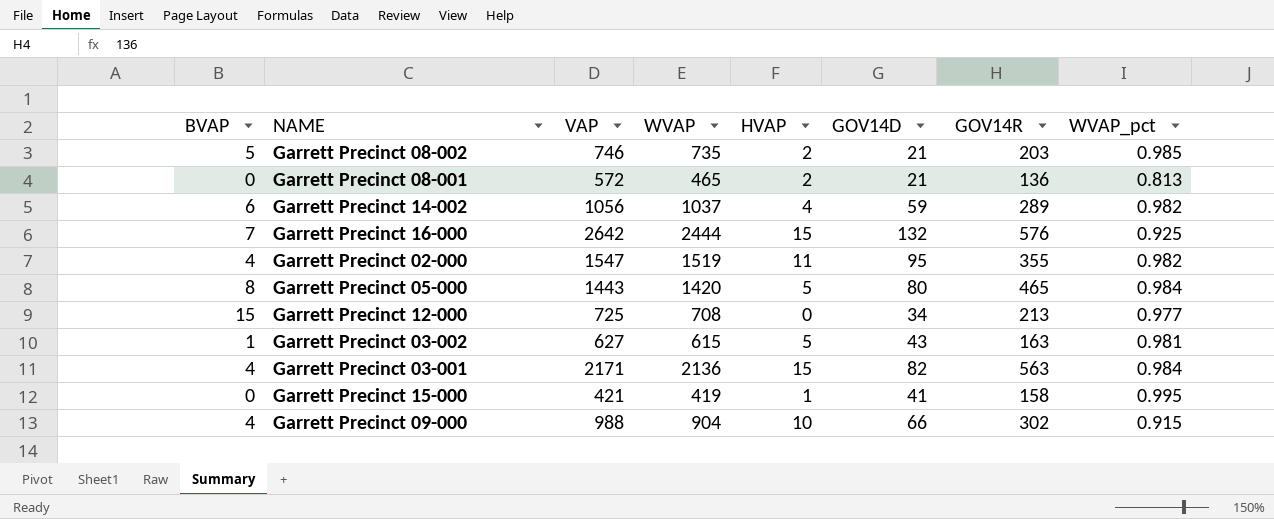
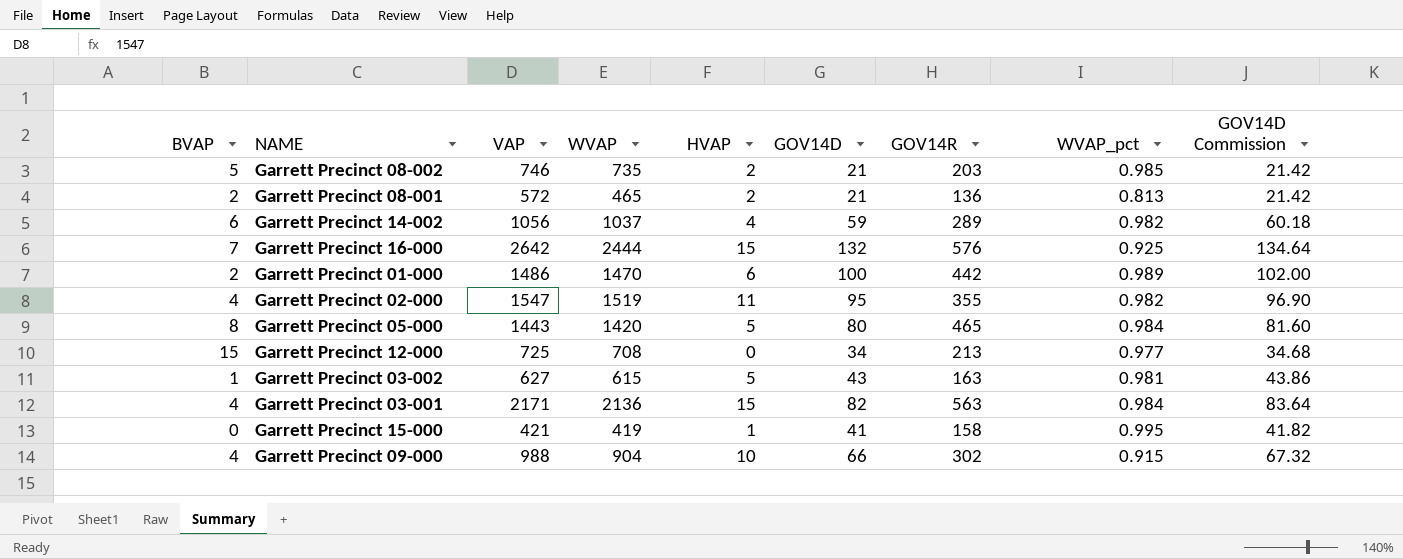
column GOV14D Commission | formula: none -> [GOV14D] * 1.02
Garrett Precinct 08-001 | BVAP: 0 -> 2
row Garrett Precinct 01-000: none -> 2 | 1486 | 1470 | 6 | 100 | 442 | 0.989 | 102.00

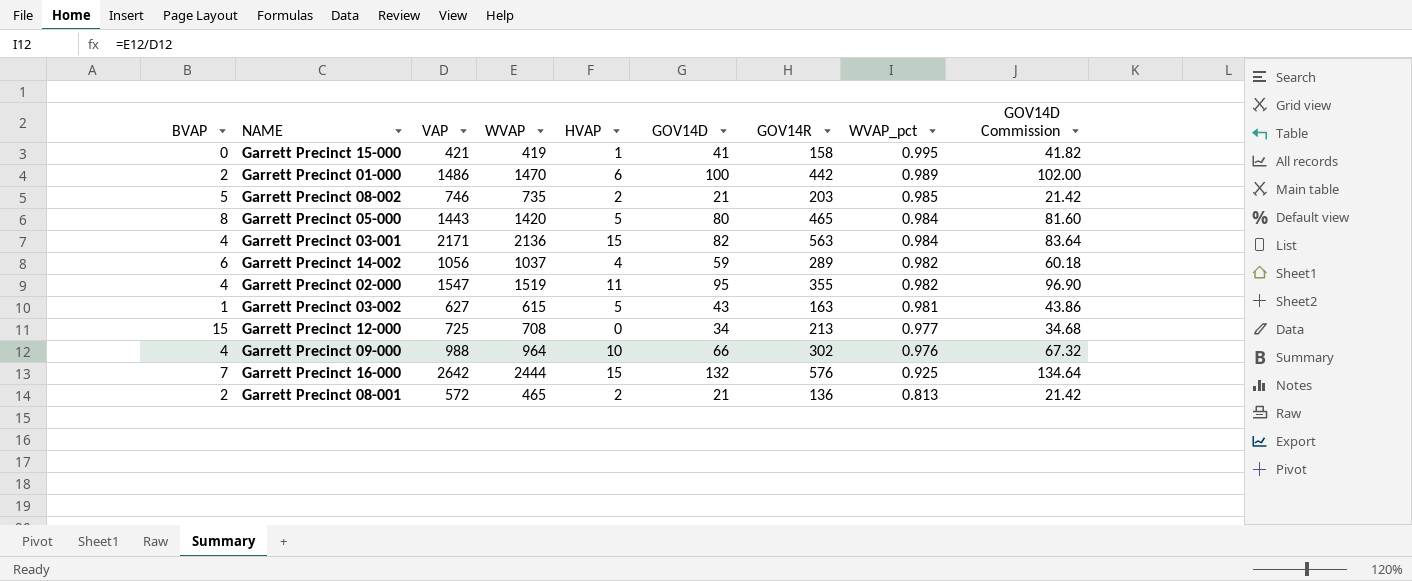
row order: none -> WVAP_pct descending
Garrett Precinct 09-000 | WVAP: 904 -> 964
Garrett Precinct 09-000 | WVAP_pct: 0.915 -> 0.976

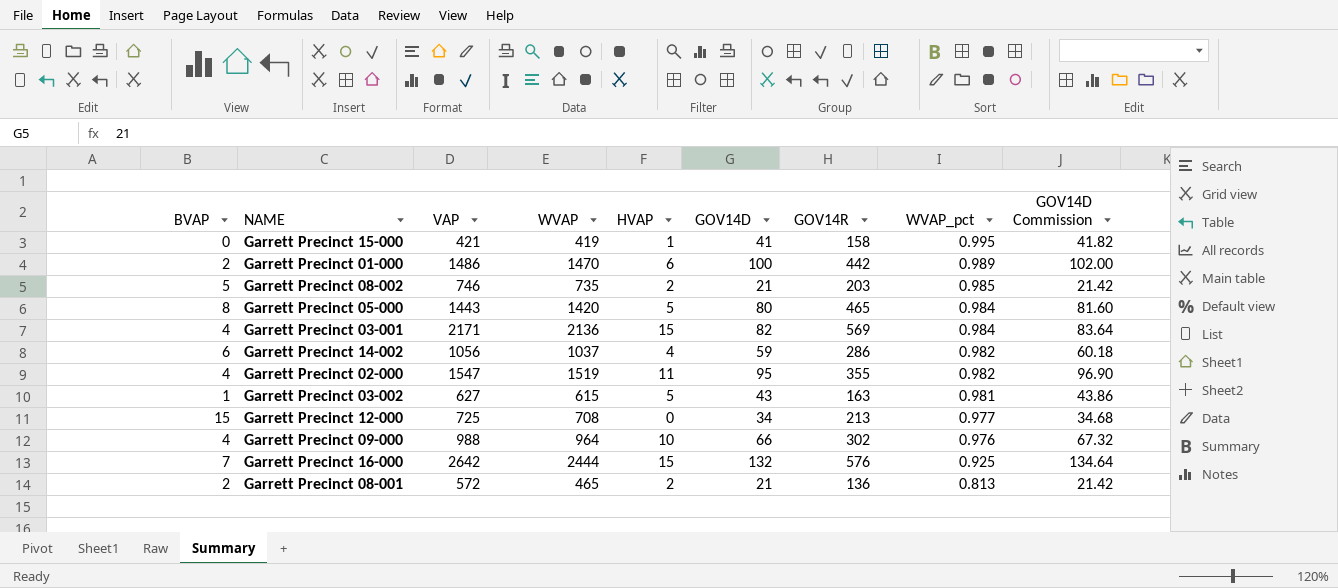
Garrett Precinct 03-001 | GOV14R: 563 -> 569
Garrett Precinct 14-002 | GOV14R: 289 -> 286

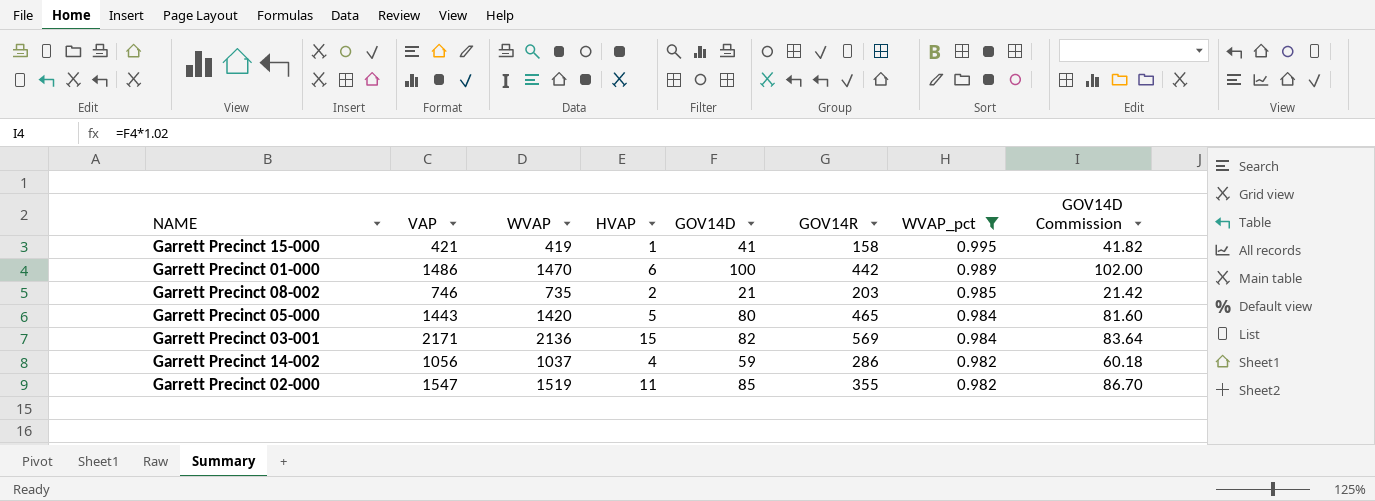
filter: none -> WVAP_pct >= 0.982
column BVAP | position: 1 -> none
Garrett Precinct 02-000 | GOV14D: 95 -> 85
Garrett Precinct 02-000 | GOV14D Commission: 96.90 -> 86.70

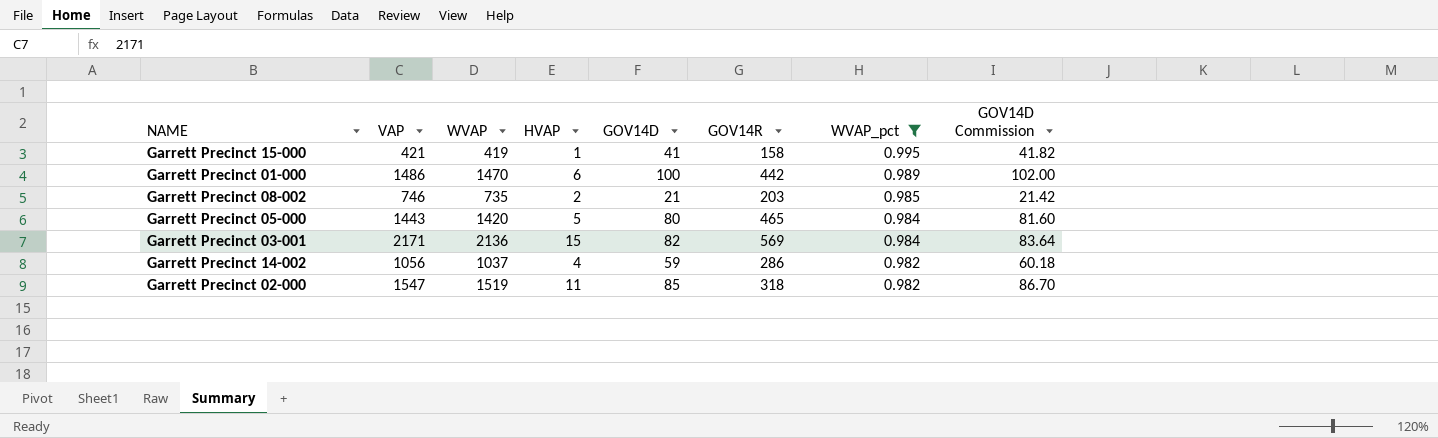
Garrett Precinct 02-000 | GOV14R: 355 -> 318

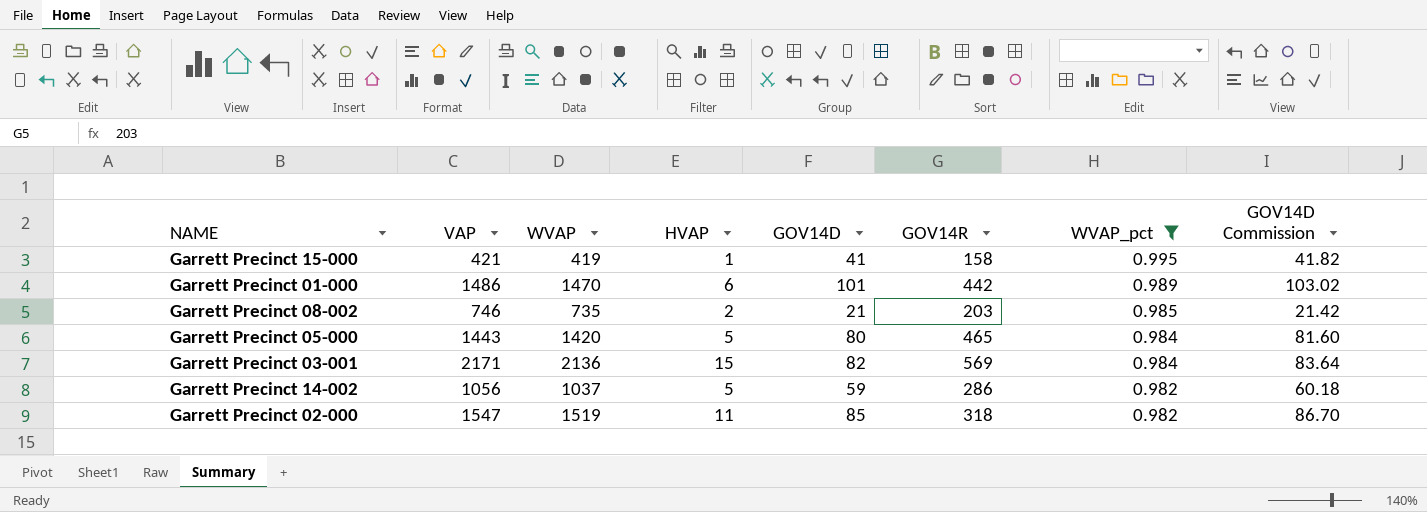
Garrett Precinct 01-000 | GOV14D: 100 -> 101
Garrett Precinct 01-000 | GOV14D Commission: 102.00 -> 103.02
Garrett Precinct 14-002 | HVAP: 4 -> 5

